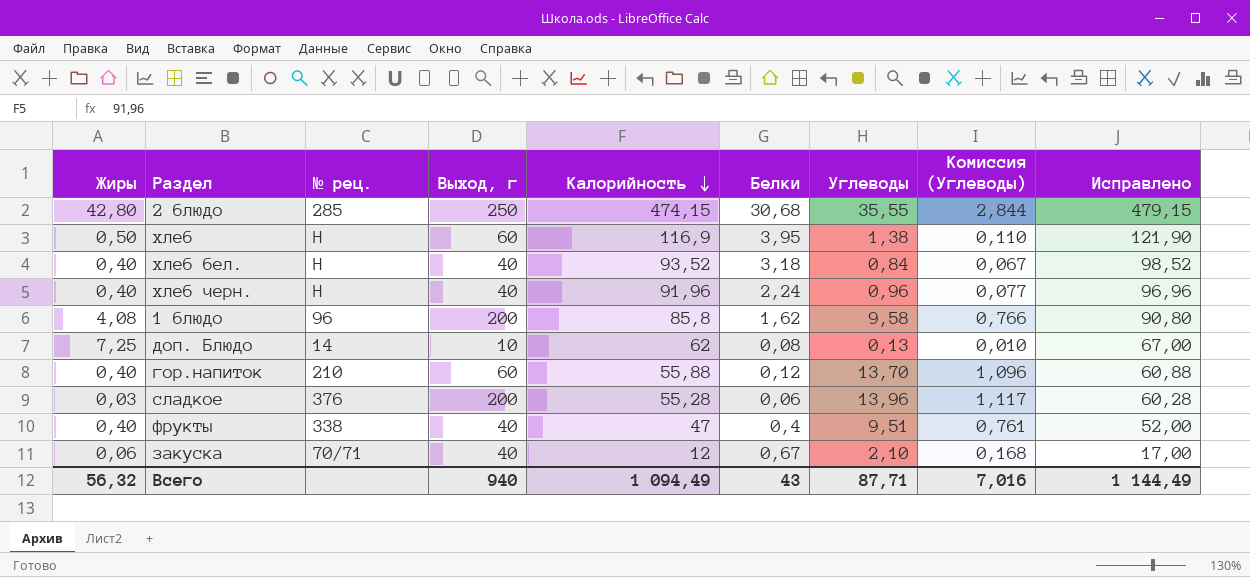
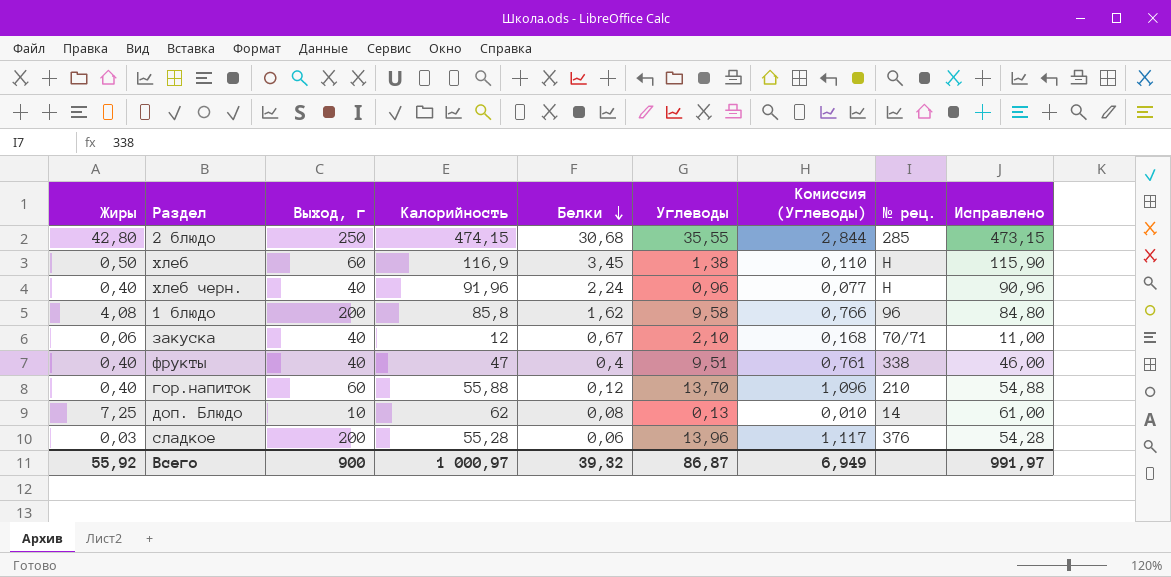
row order: Калорийность descending -> Белки descending
column № рец. | position: 3 -> 8
column Исправлено | formula: [Калорийность] + 5 -> [Калорийность] - 1
row хлеб бел.: 0,40 | Н | 40 | 93,52 | 3,18 | 0,84 | 0,067 | 98,52 -> none
хлеб | Белки: 3,95 -> 3,45
Всего | Жиры: 56,32 -> 55,92
Всего | Выход, г: 940 -> 900
Всего | Калорийность: 1 094,49 -> 1 000,97
Всего | Белки: 43 -> 39,32
Всего | Углеводы: 87,71 -> 86,87
Всего | Комиссия (Углеводы): 7,016 -> 6,949
Всего | Исправлено: 1 144,49 -> 991,97

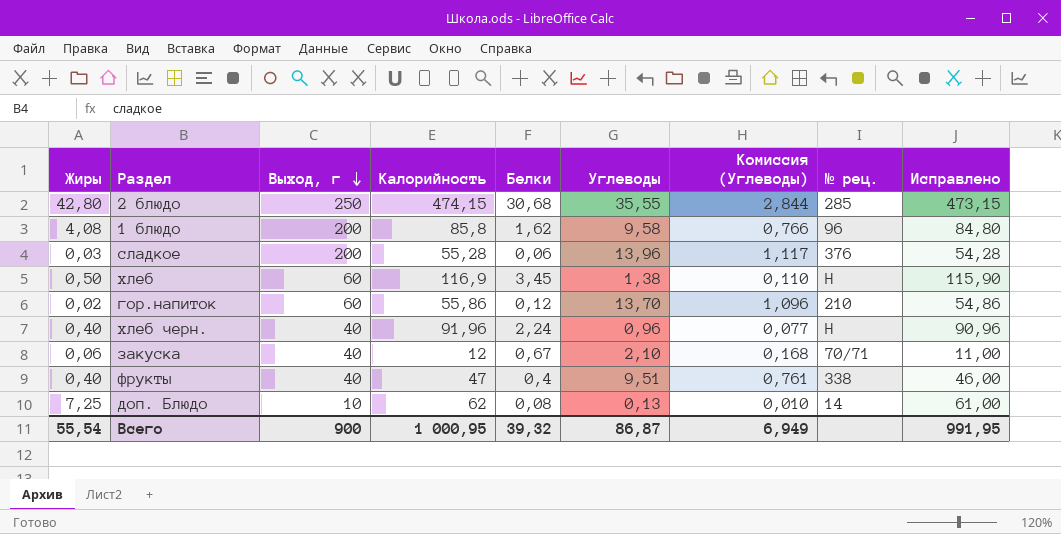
row order: Белки descending -> Выход, г descending
гор.напиток | Жиры: 0,40 -> 0,02
гор.напиток | Калорийность: 55,88 -> 55,86
гор.напиток | Исправлено: 54,88 -> 54,86
Всего | Жиры: 55,92 -> 55,54
Всего | Калорийность: 1 000,97 -> 1 000,95
Всего | Исправлено: 991,97 -> 991,95

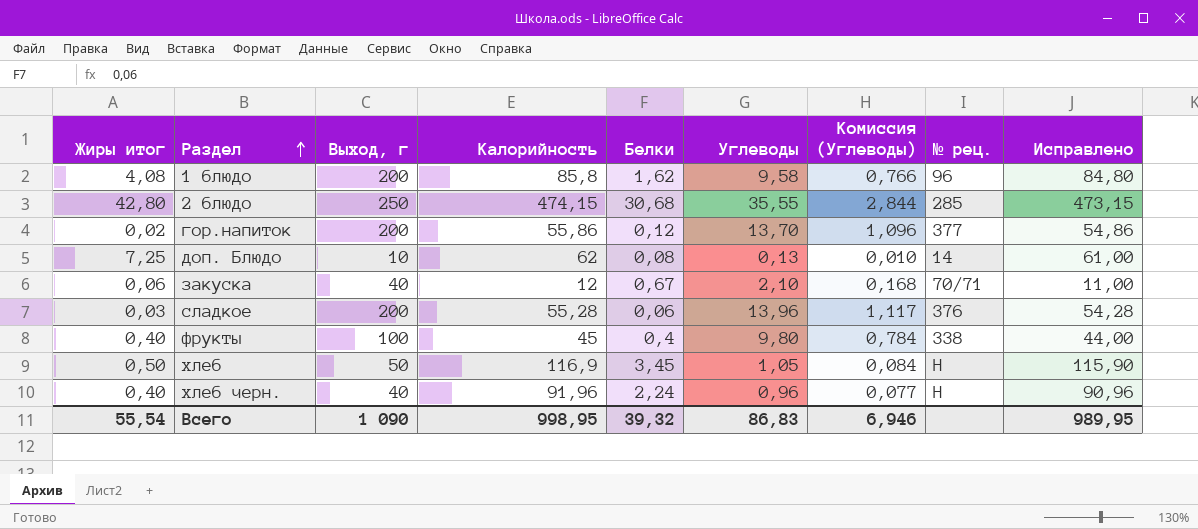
row order: Выход, г descending -> Раздел ascending
column name: Жиры -> Жиры итог
гор.напиток | Выход, г: 60 -> 200
гор.напиток | № рец.: 210 -> 377
фрукты | Выход, г: 40 -> 100
фрукты | Калорийность: 47 -> 45
фрукты | Углеводы: 9,51 -> 9,80
фрукты | Комиссия (Углеводы): 0,761 -> 0,784
фрукты | Исправлено: 46,00 -> 44,00
хлеб | Выход, г: 60 -> 50
хлеб | Углеводы: 1,38 -> 1,05
хлеб | Комиссия (Углеводы): 0,110 -> 0,084
Всего | Выход, г: 900 -> 1 090
Всего | Калорийность: 1 000,95 -> 998,95
Всего | Углеводы: 86,87 -> 86,83
Всего | Комиссия (Углеводы): 6,949 -> 6,946
Всего | Исправлено: 991,95 -> 989,95

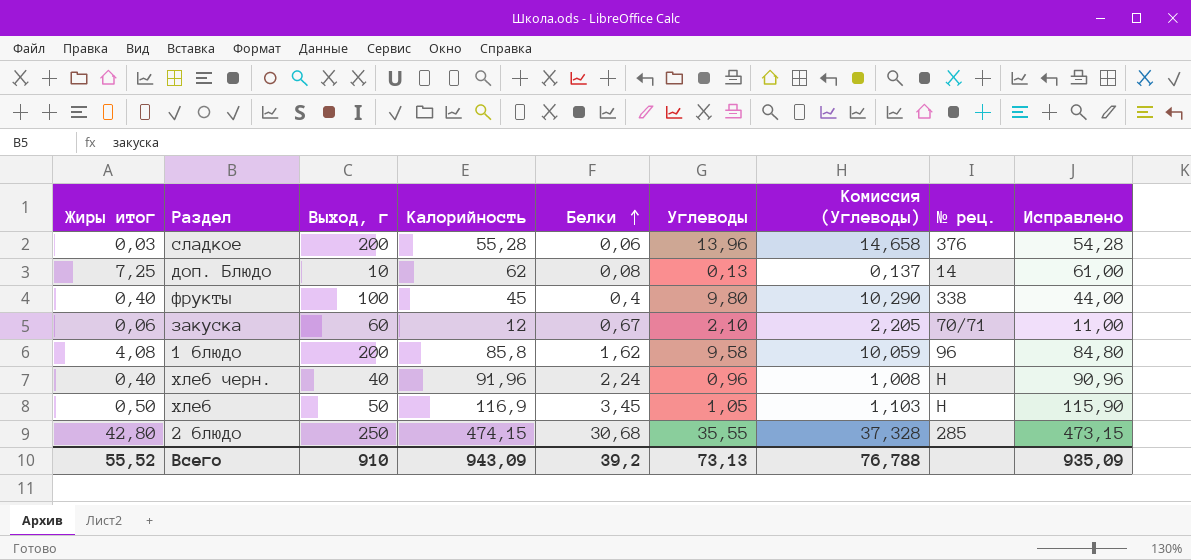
row order: Раздел ascending -> Белки ascending
column Комиссия (Углеводы) | formula: [Углеводы] * 0,08 -> [Углеводы] * 1,05
row гор.напиток: 0,02 | 200 | 55,86 | 0,12 | 13,70 | 1,096 | 377 | 54,86 -> none
закуска | Выход, г: 40 -> 60
Всего | Жиры итог: 55,54 -> 55,52
Всего | Выход, г: 1 090 -> 910
Всего | Калорийность: 998,95 -> 943,09
Всего | Белки: 39,32 -> 39,2
Всего | Углеводы: 86,83 -> 73,13
Всего | Комиссия (Углеводы): 6,946 -> 76,788
Всего | Исправлено: 989,95 -> 935,09

